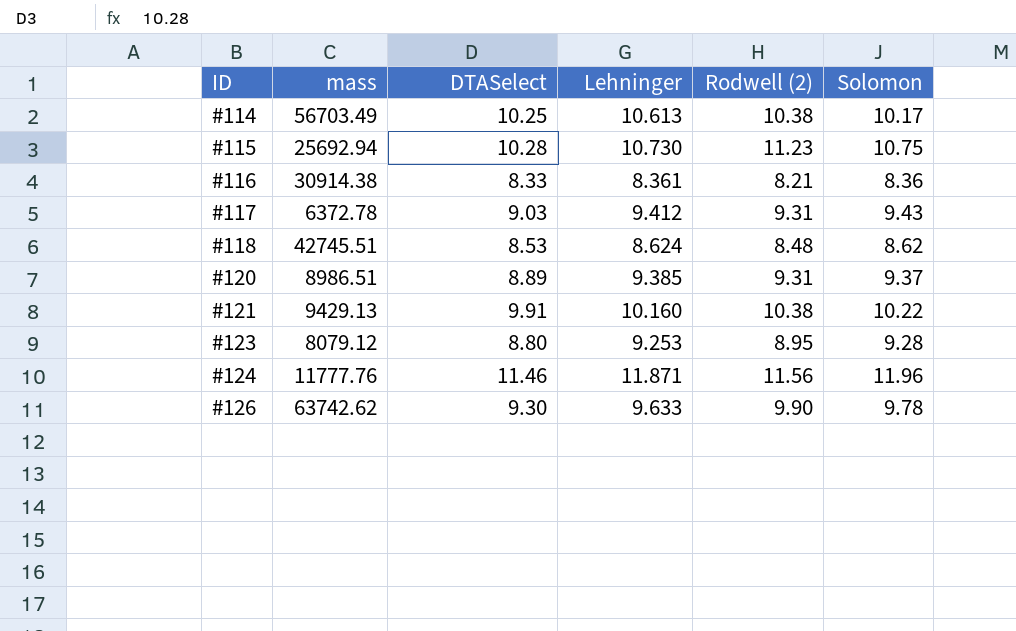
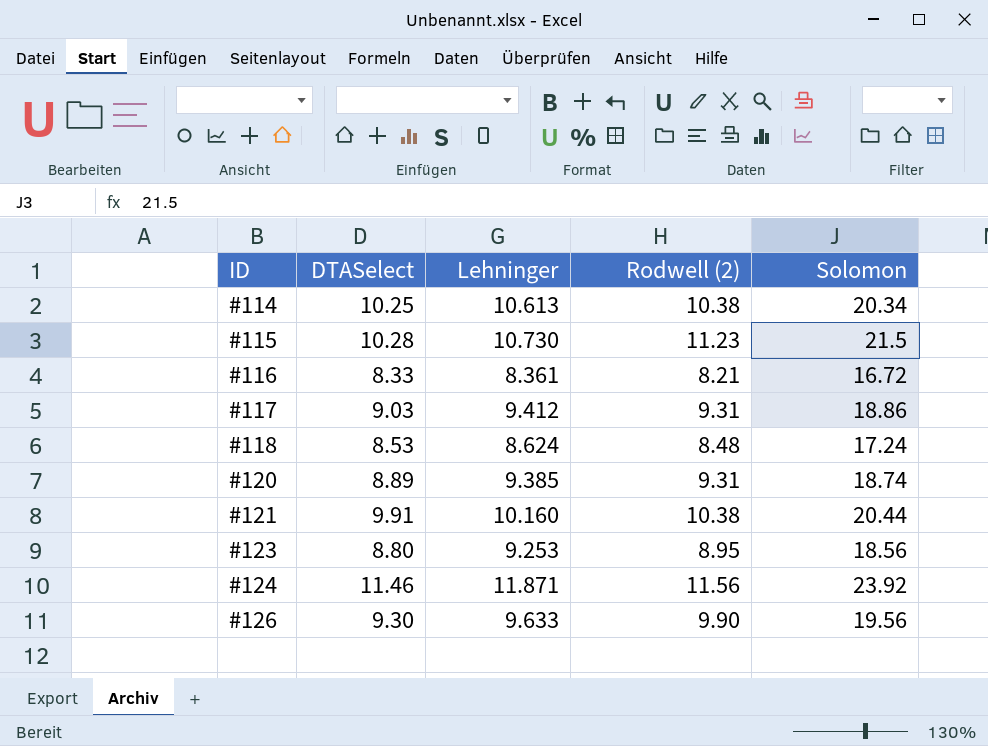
column mass | position: 2 -> none
#114 | Solomon: 10.17 -> 20.34
#115 | Solomon: 10.75 -> 21.5
#116 | Solomon: 8.36 -> 16.72
#117 | Solomon: 9.43 -> 18.86
#118 | Solomon: 8.62 -> 17.24
#120 | Solomon: 9.37 -> 18.74
#121 | Solomon: 10.22 -> 20.44
#123 | Solomon: 9.28 -> 18.56
#124 | Solomon: 11.96 -> 23.92
#126 | Solomon: 9.78 -> 19.56

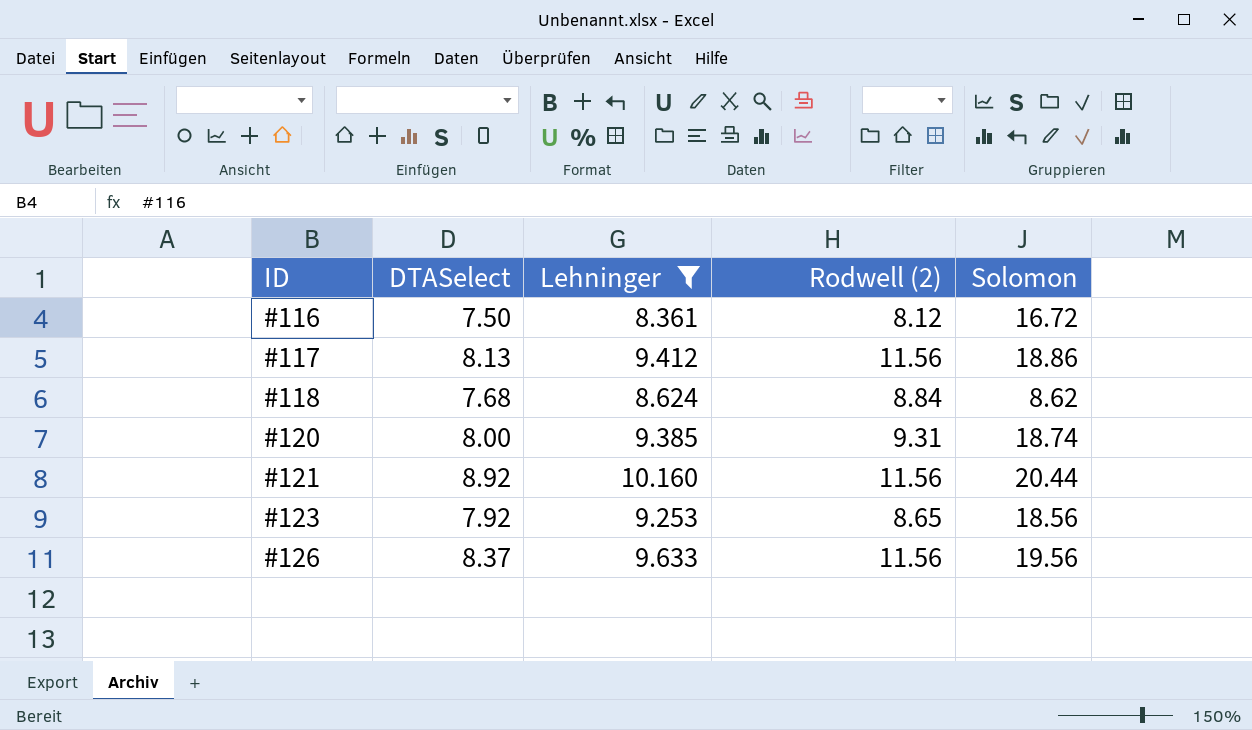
filter: none -> Lehninger <= 10.160
#116 | DTASelect: 8.33 -> 7.50
#116 | Rodwell (2): 8.21 -> 8.12
#117 | DTASelect: 9.03 -> 8.13
#117 | Rodwell (2): 9.31 -> 11.56
#118 | DTASelect: 8.53 -> 7.68
#118 | Rodwell (2): 8.48 -> 8.84
#118 | Solomon: 17.24 -> 8.62
#120 | DTASelect: 8.89 -> 8.00
#121 | DTASelect: 9.91 -> 8.92
#121 | Rodwell (2): 10.38 -> 11.56
#123 | DTASelect: 8.80 -> 7.92
#123 | Rodwell (2): 8.95 -> 8.65
#126 | DTASelect: 9.30 -> 8.37
#126 | Rodwell (2): 9.90 -> 11.56

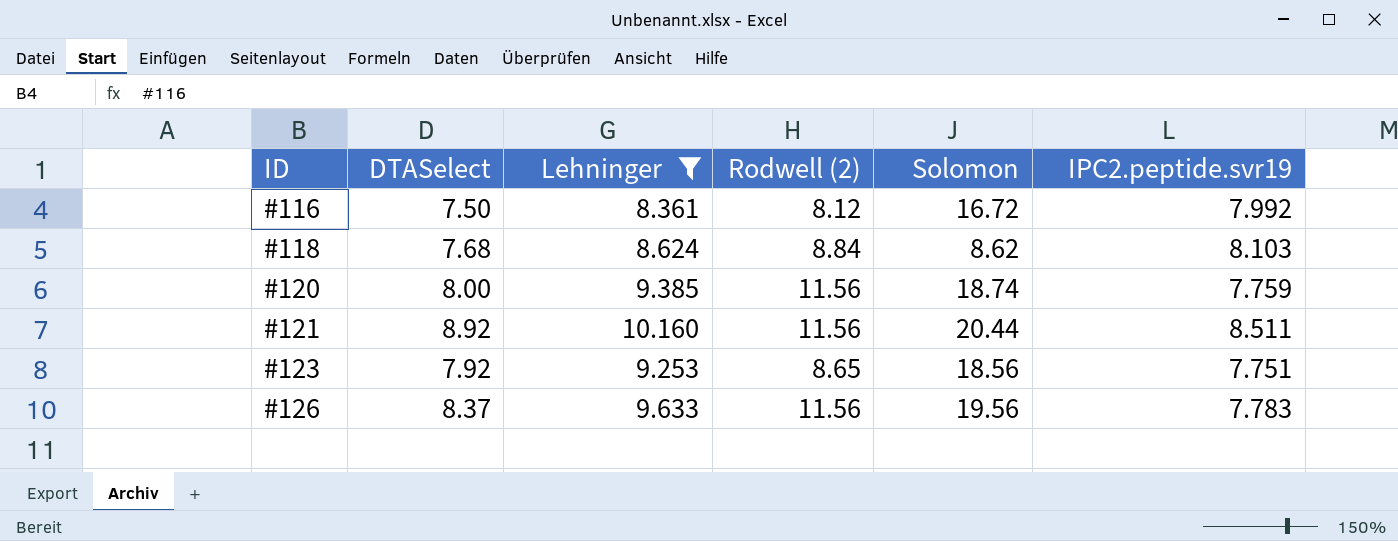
column IPC2.peptide.svr19 | position: none -> 6
row #117: 8.13 | 9.412 | 11.56 | 18.86 -> none
#120 | Rodwell (2): 9.31 -> 11.56

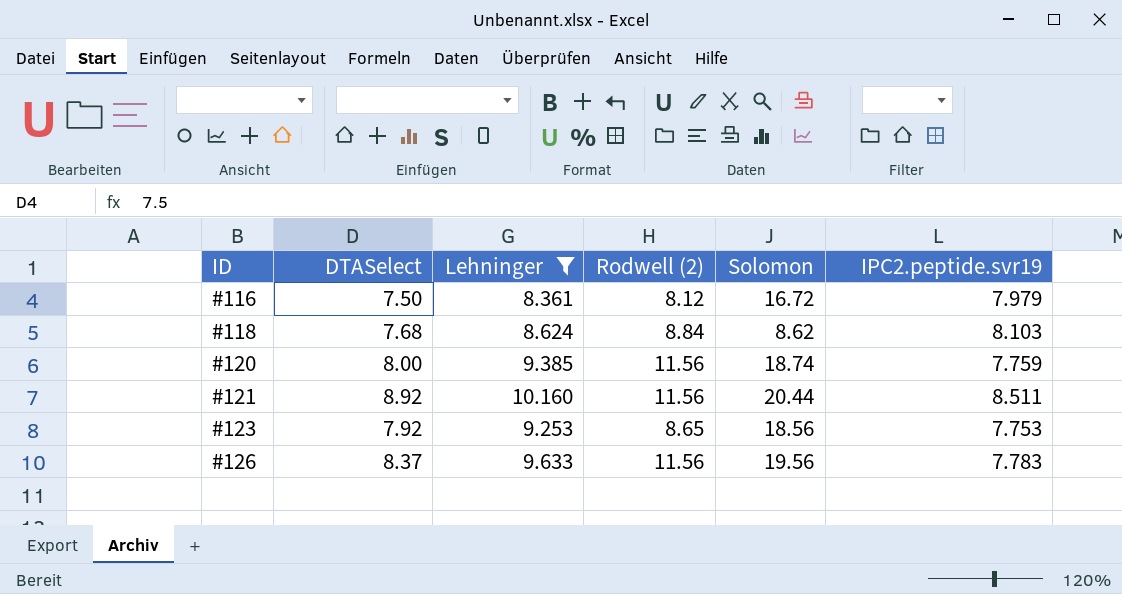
#116 | IPC2.peptide.svr19: 7.992 -> 7.979
#123 | IPC2.peptide.svr19: 7.751 -> 7.753

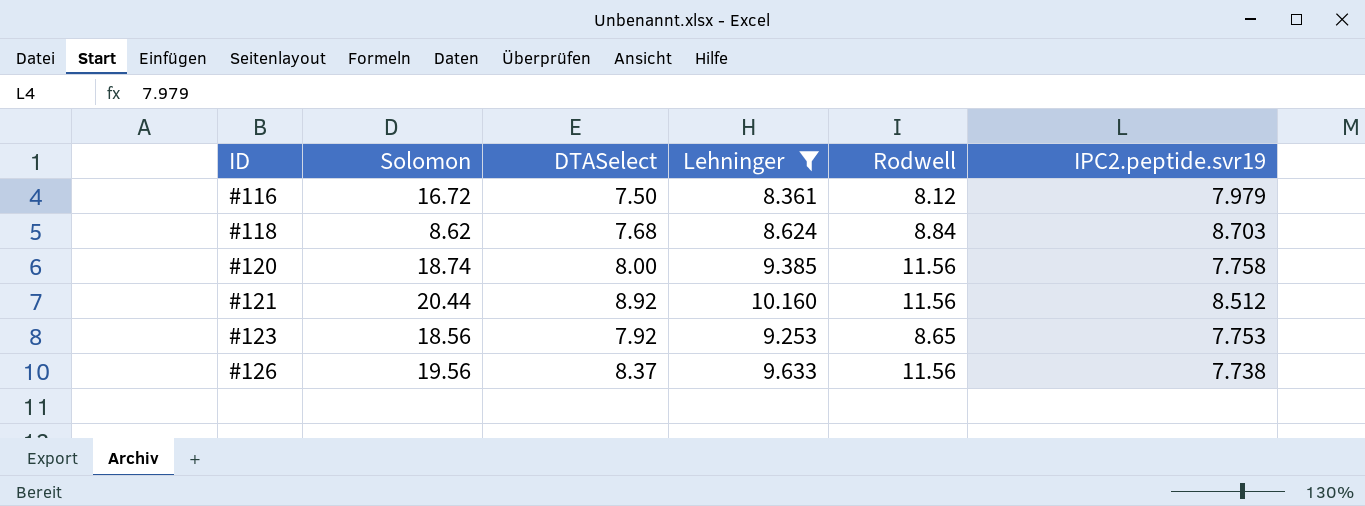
column Solomon | position: 5 -> 2
column name: Rodwell (2) -> Rodwell
#118 | IPC2.peptide.svr19: 8.103 -> 8.703
#120 | IPC2.peptide.svr19: 7.759 -> 7.758
#121 | IPC2.peptide.svr19: 8.511 -> 8.512
#126 | IPC2.peptide.svr19: 7.783 -> 7.738

